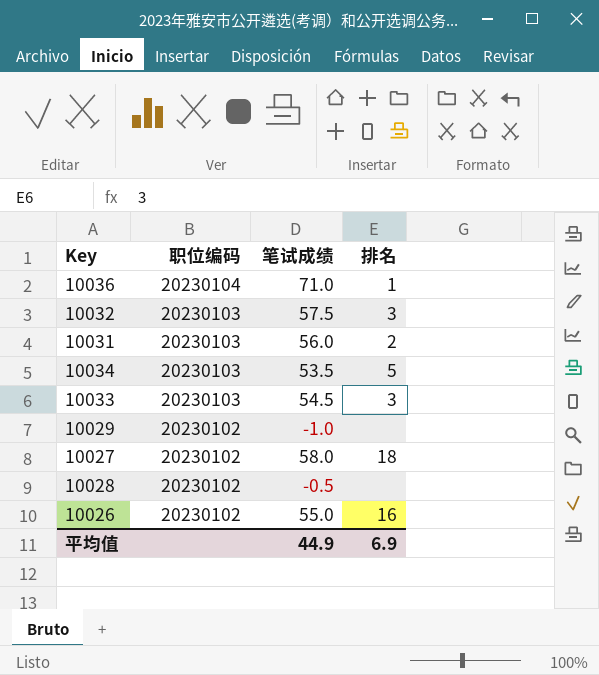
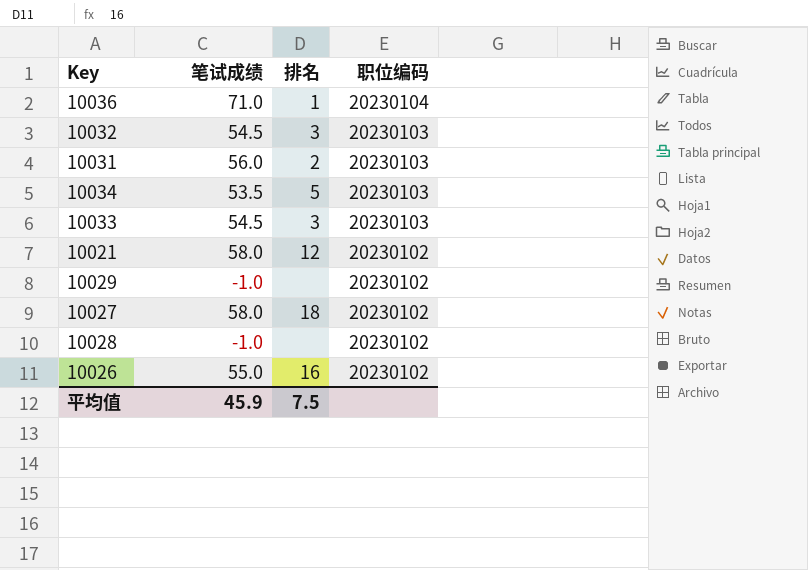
column 职位编码 | position: 2 -> 4
10032 | 笔试成绩: 57.5 -> 54.5
row 10021: none -> 58.0 | 12 | 20230102
10028 | 笔试成绩: -0.5 -> -1.0
平均值 | 笔试成绩: 44.9 -> 45.9
平均值 | 排名: 6.9 -> 7.5

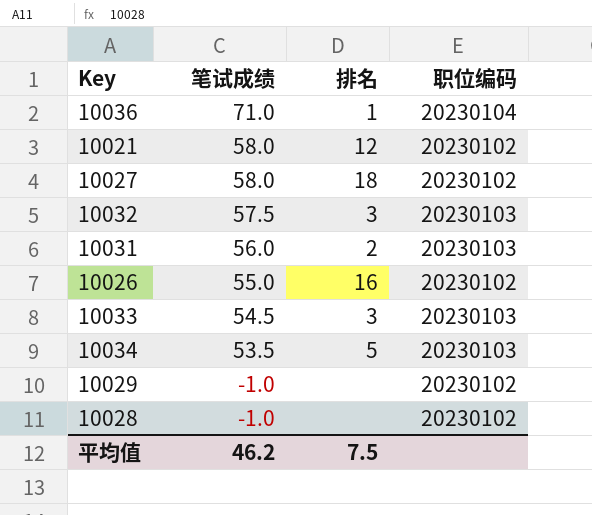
row order: 职位编码 descending -> 笔试成绩 descending
10032 | 笔试成绩: 54.5 -> 57.5
平均值 | 笔试成绩: 45.9 -> 46.2

